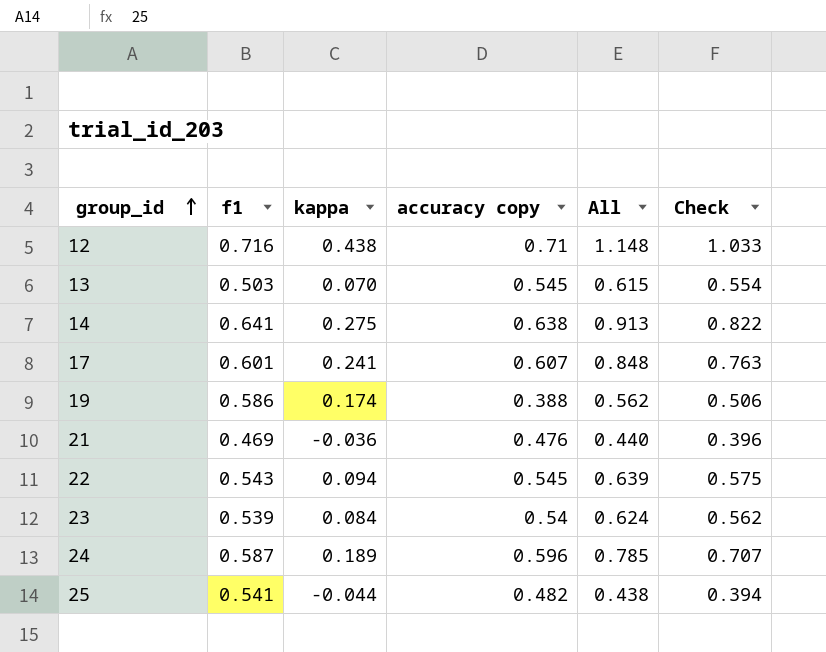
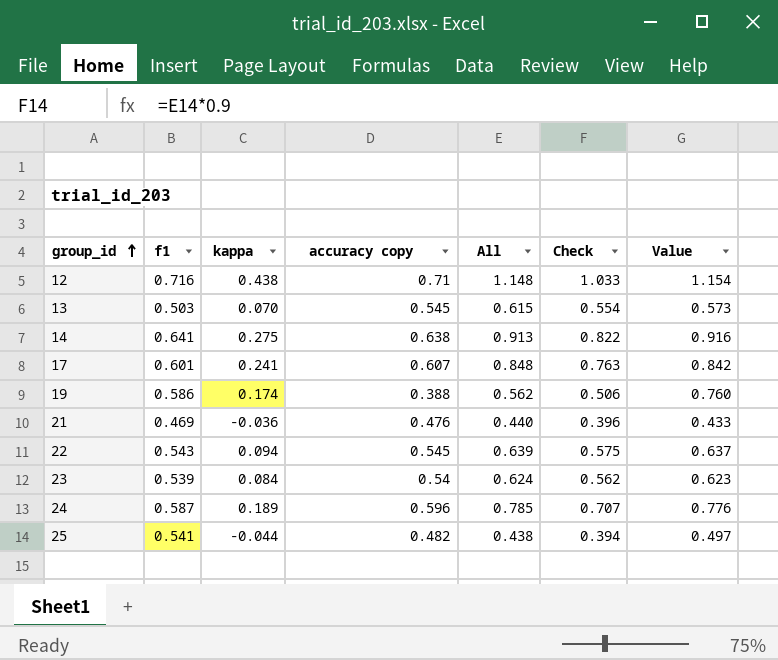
column Value | formula: none -> [f1] + [kappa]

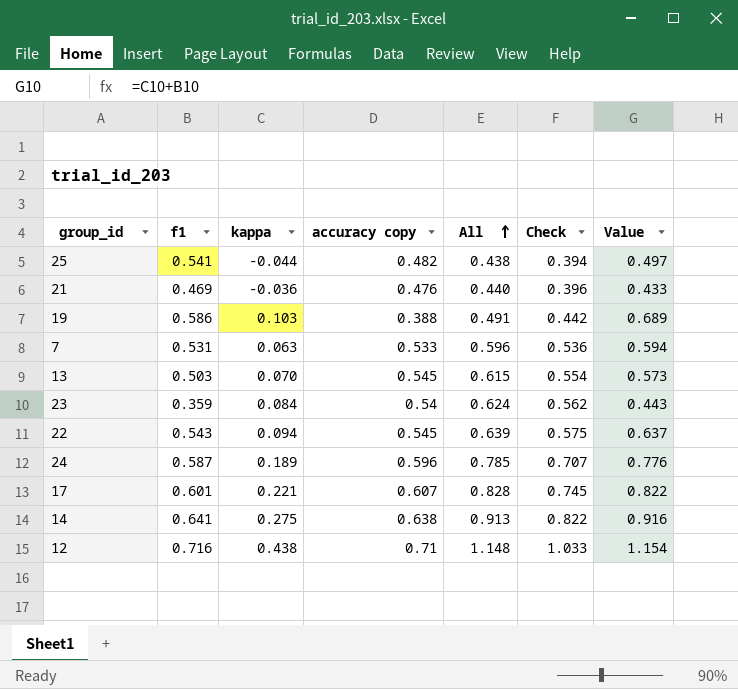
row order: group_id ascending -> All ascending
19 | kappa: 0.174 -> 0.103
19 | All: 0.562 -> 0.491
19 | Check: 0.506 -> 0.442
19 | Value: 0.760 -> 0.689
row 7: none -> 0.531 | 0.063 | 0.533 | 0.596 | 0.536 | 0.594
23 | f1: 0.539 -> 0.359
23 | Value: 0.623 -> 0.443
17 | kappa: 0.241 -> 0.221
17 | All: 0.848 -> 0.828
17 | Check: 0.763 -> 0.745
17 | Value: 0.842 -> 0.822

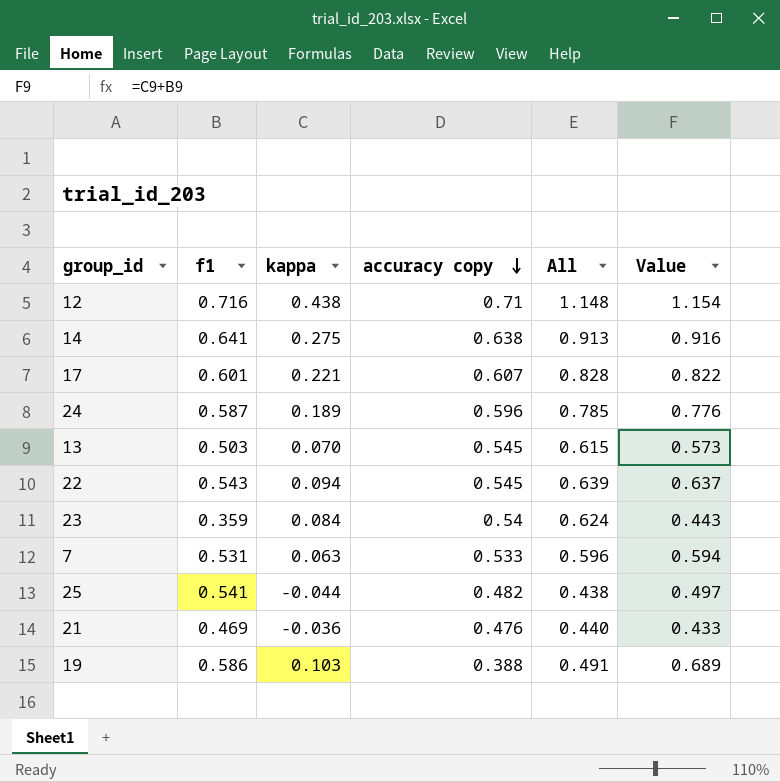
row order: All ascending -> accuracy copy descending
column Check | formula: [All] * 0.9 -> none

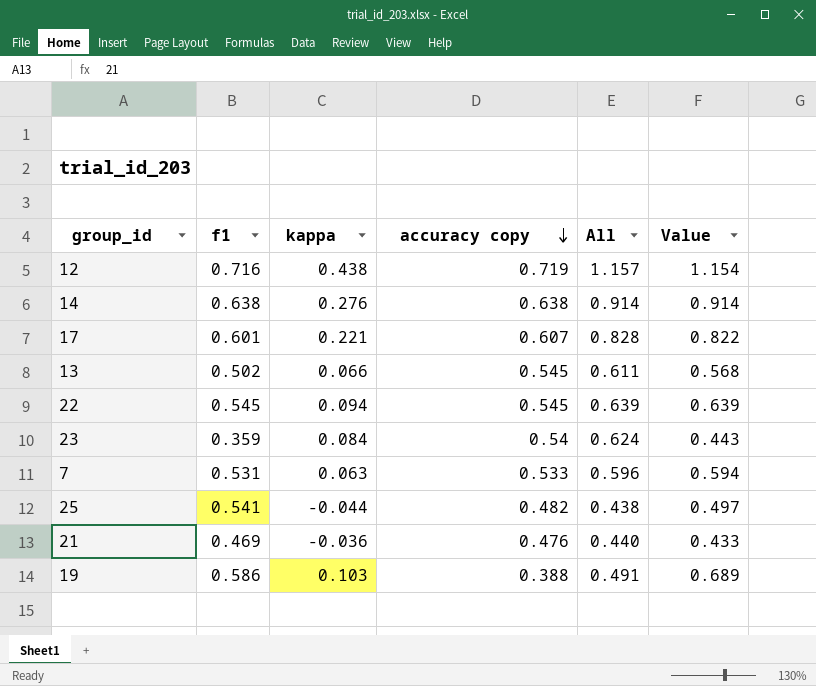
row 24: 0.587 | 0.189 | 0.596 | 0.785 | 0.776 -> none
12 | accuracy copy: 0.71 -> 0.719
12 | All: 1.148 -> 1.157
14 | f1: 0.641 -> 0.638
14 | kappa: 0.275 -> 0.276
14 | All: 0.913 -> 0.914
14 | Value: 0.916 -> 0.914
13 | f1: 0.503 -> 0.502
13 | kappa: 0.070 -> 0.066
13 | All: 0.615 -> 0.611
13 | Value: 0.573 -> 0.568
22 | f1: 0.543 -> 0.545
22 | Value: 0.637 -> 0.639

